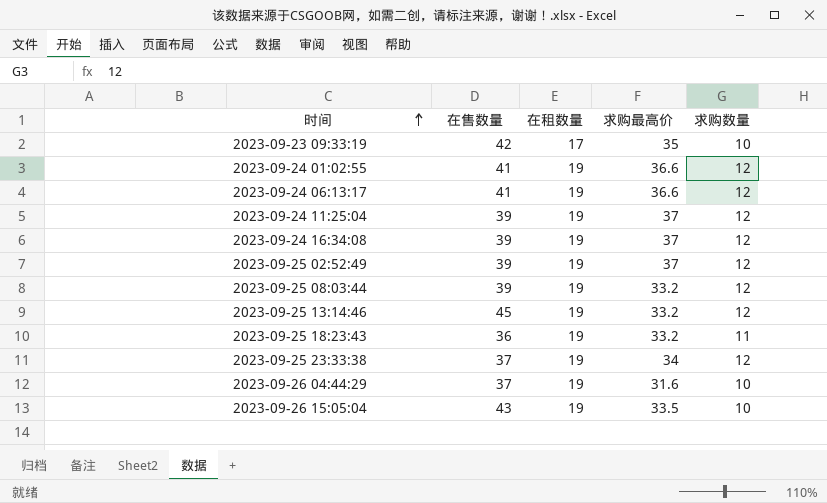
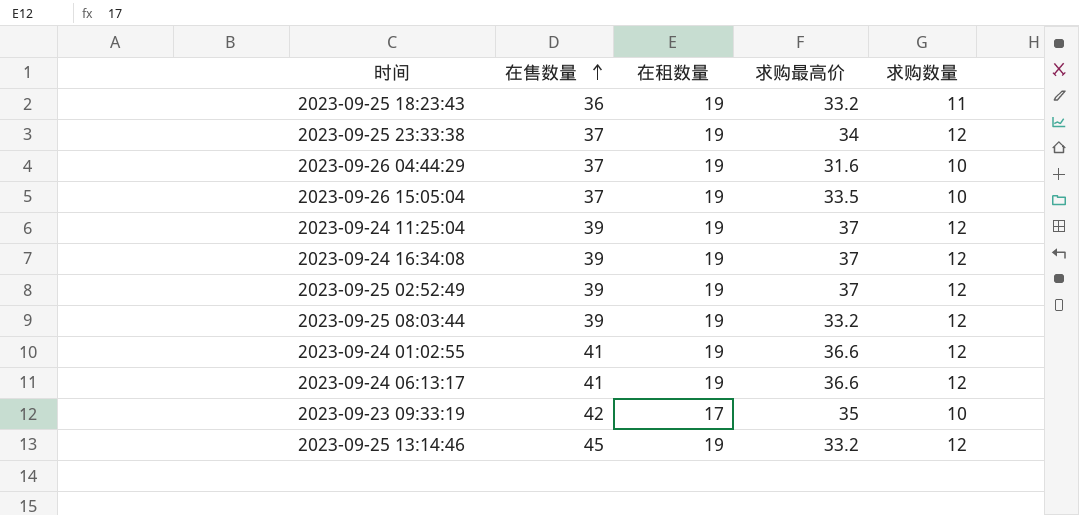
row order: 时间 ascending -> 在售数量 ascending
2023-09-26 15:05:04 | 在售数量: 43 -> 37

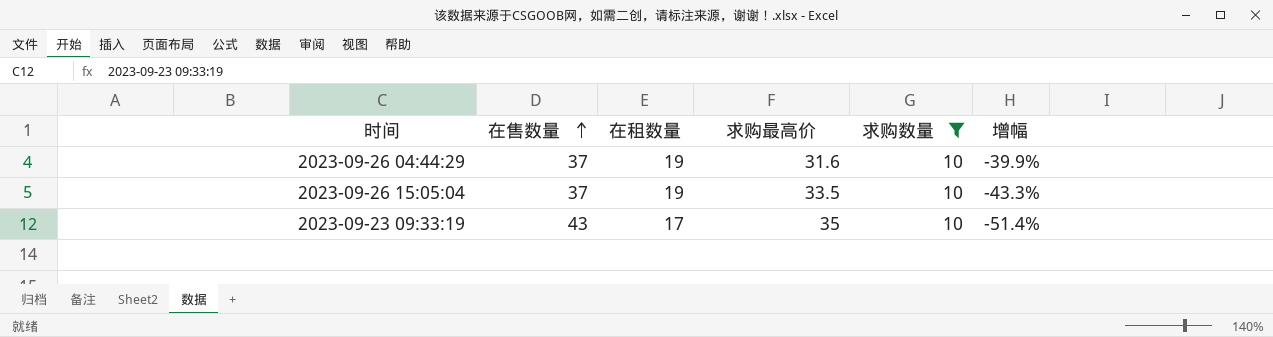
filter: none -> 求购数量 = 10
column 增幅 | formula: none -> ([在租数量] - [求购最高价]) / [求购最高价]
2023-09-23 09:33:19 | 在售数量: 42 -> 43

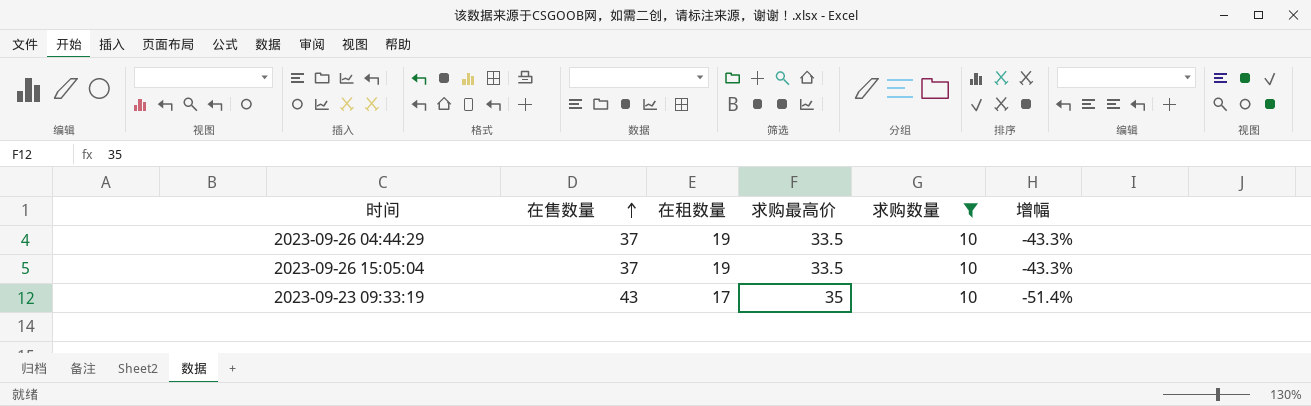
2023-09-26 04:44:29 | 求购最高价: 31.6 -> 33.5
2023-09-26 04:44:29 | 增幅: -39.9% -> -43.3%

